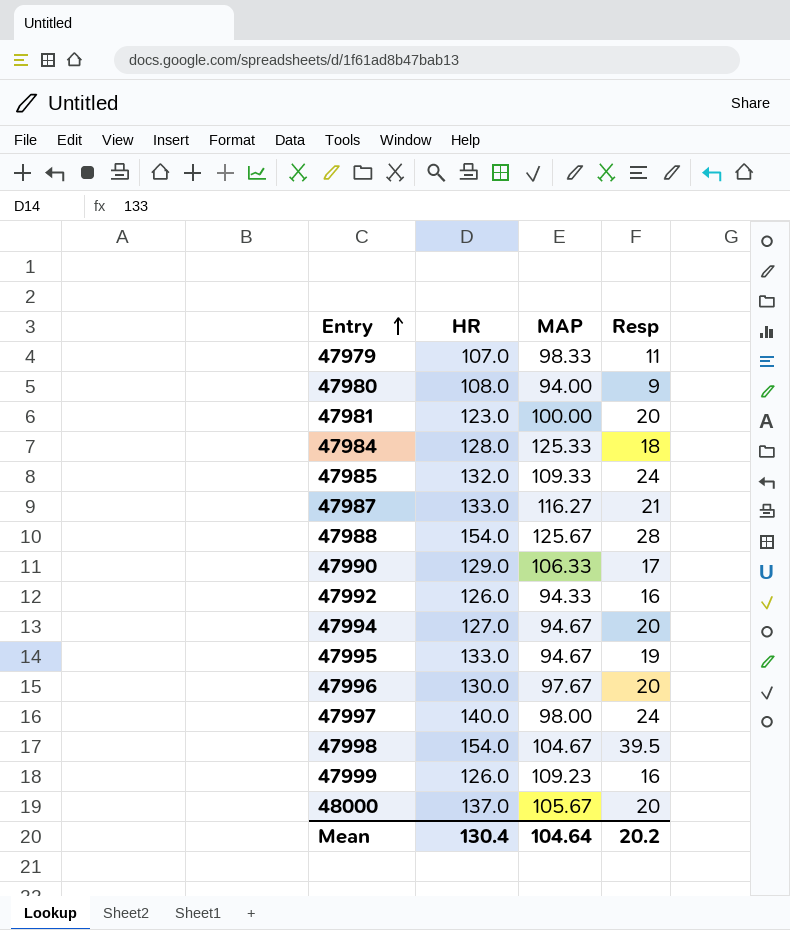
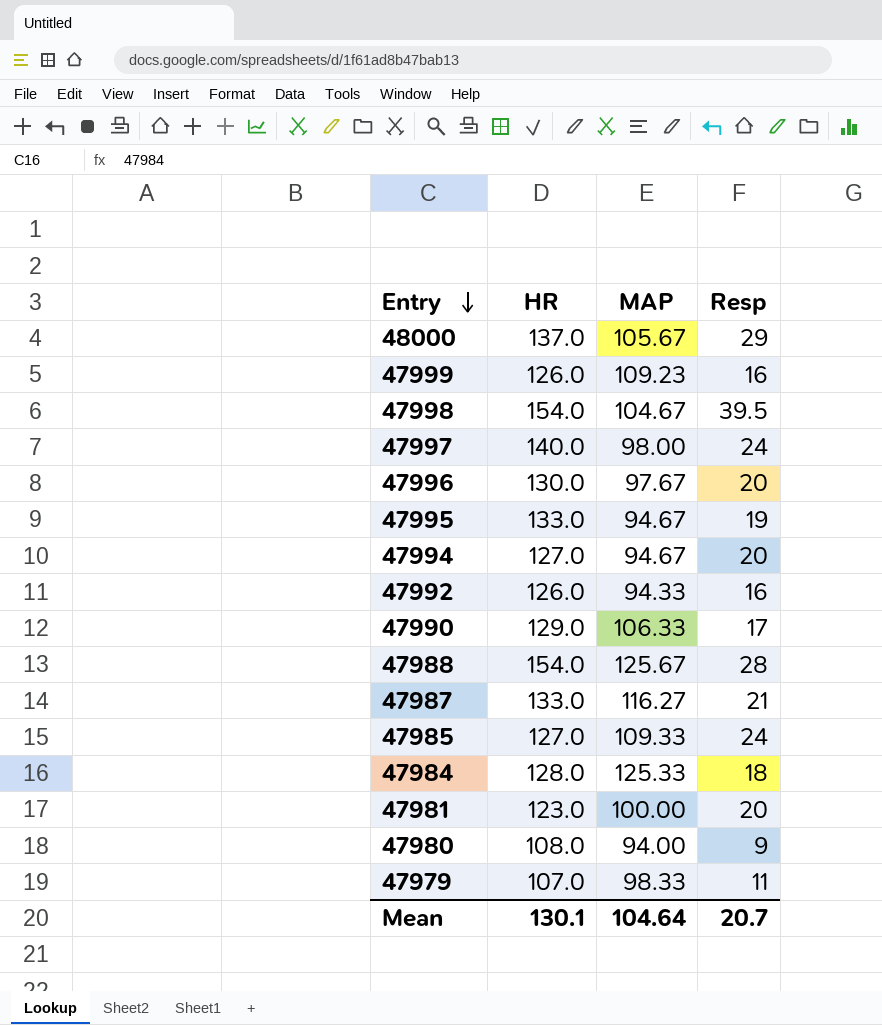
row order: Entry ascending -> Entry descending
48000 | Resp: 20 -> 29
47985 | HR: 132.0 -> 127.0
Mean | HR: 130.4 -> 130.1
Mean | Resp: 20.2 -> 20.7

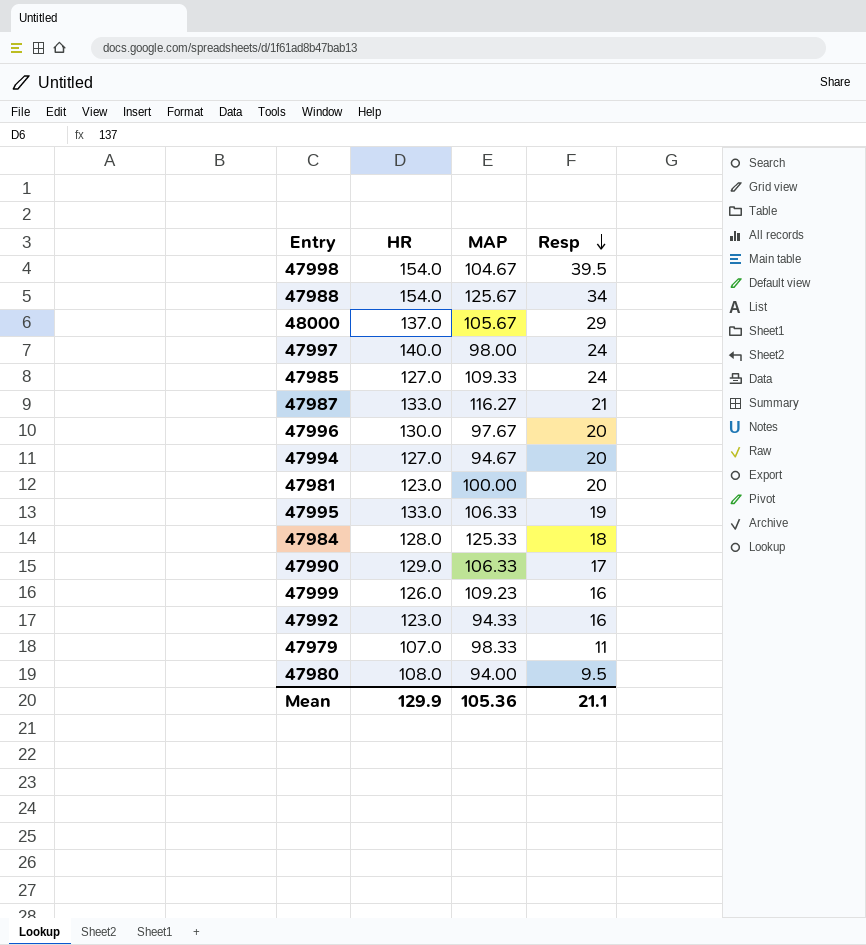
row order: Entry descending -> Resp descending
47988 | Resp: 28 -> 34
47995 | MAP: 94.67 -> 106.33
47992 | HR: 126.0 -> 123.0
47980 | Resp: 9 -> 9.5
Mean | HR: 130.1 -> 129.9
Mean | MAP: 104.64 -> 105.36
Mean | Resp: 20.7 -> 21.1

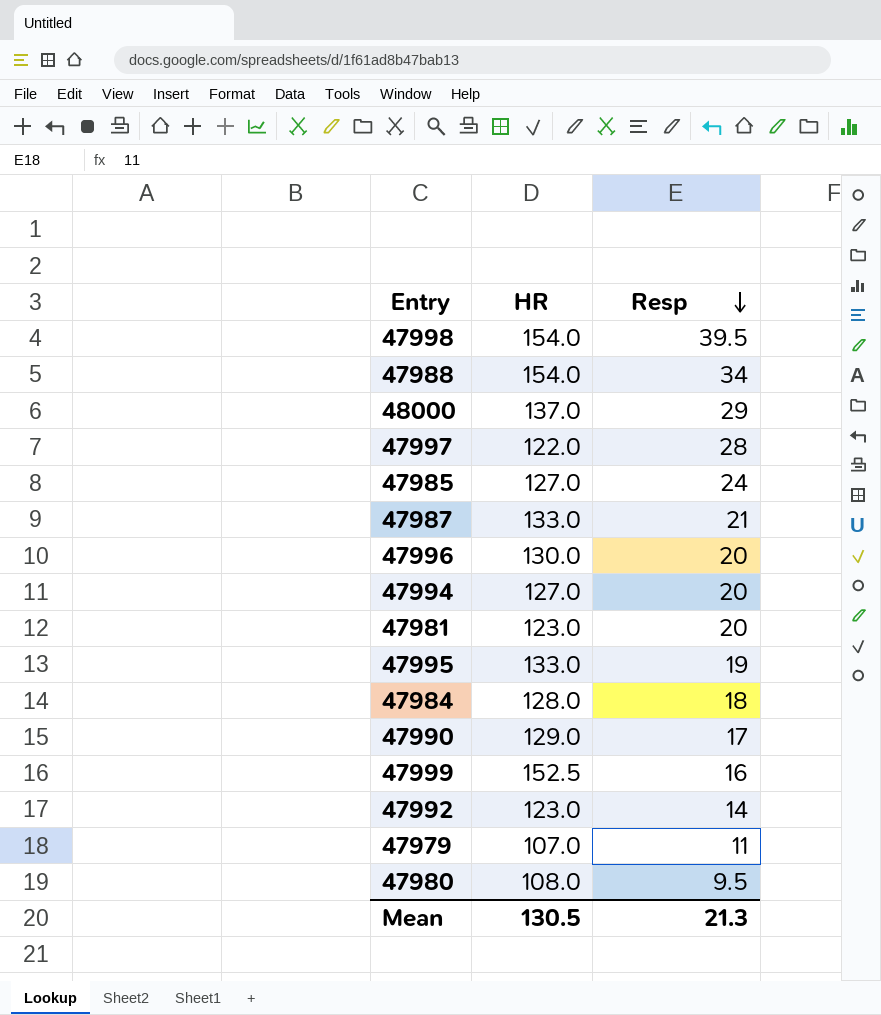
column MAP | position: 3 -> none
47997 | HR: 140.0 -> 122.0
47997 | Resp: 24 -> 28
47999 | HR: 126.0 -> 152.5
47992 | Resp: 16 -> 14
Mean | HR: 129.9 -> 130.5
Mean | Resp: 21.1 -> 21.3

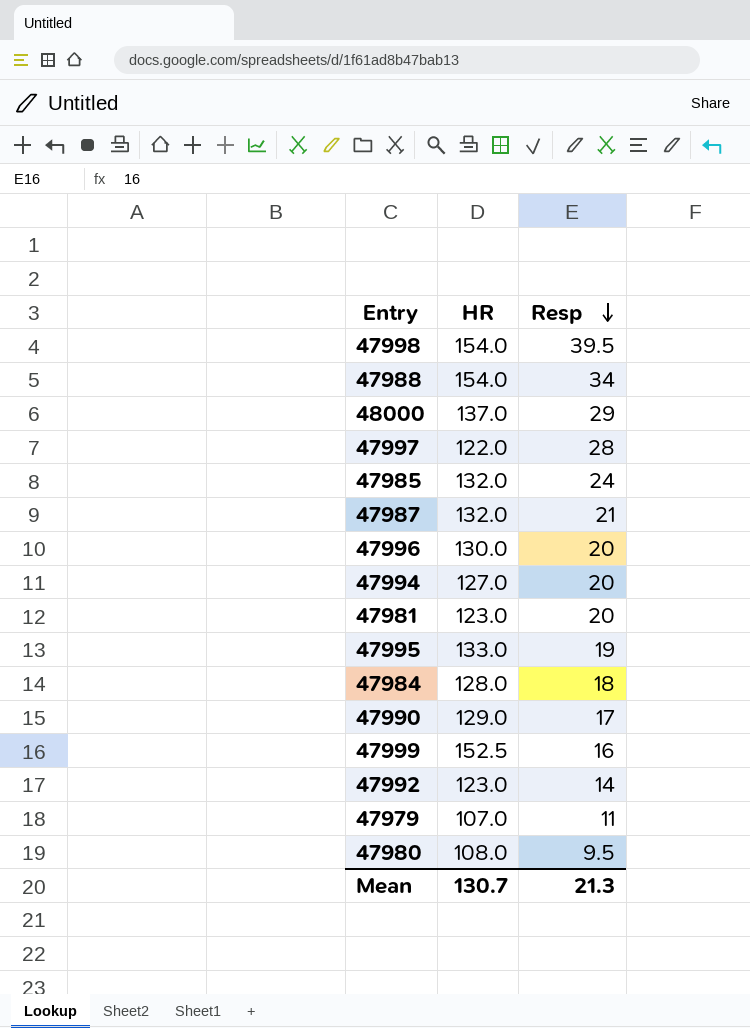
47985 | HR: 127.0 -> 132.0
47987 | HR: 133.0 -> 132.0
Mean | HR: 130.5 -> 130.7

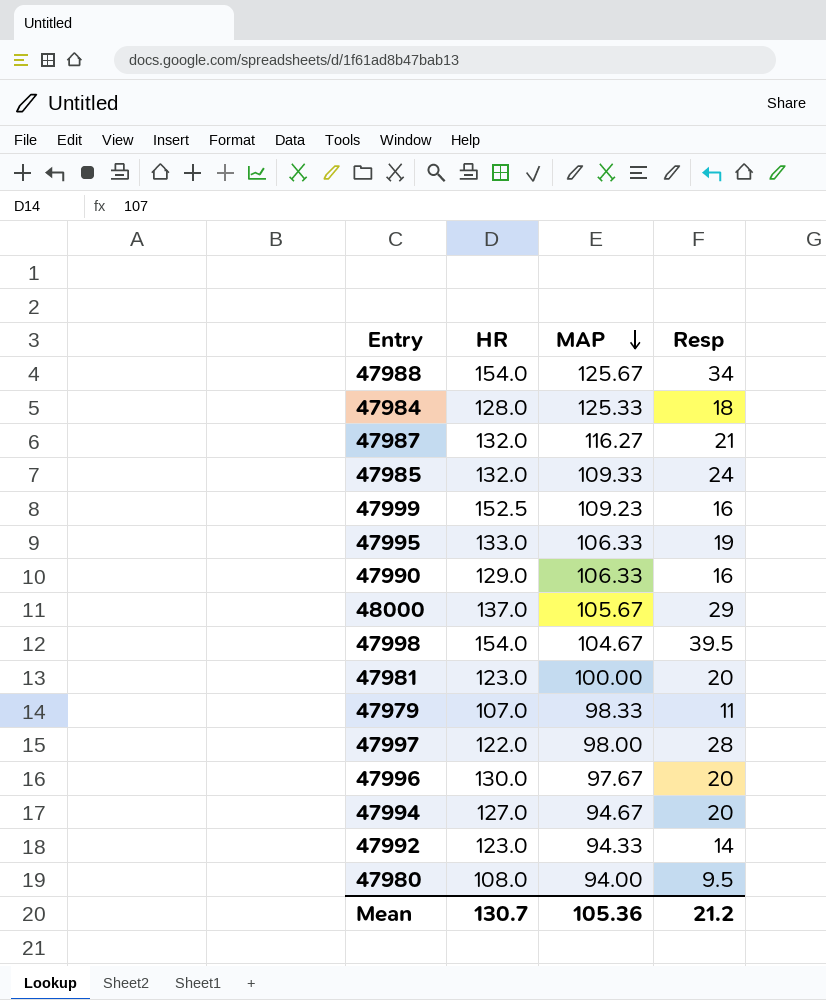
row order: Resp descending -> MAP descending
column MAP | position: none -> 3
47990 | Resp: 17 -> 16
Mean | Resp: 21.3 -> 21.2

